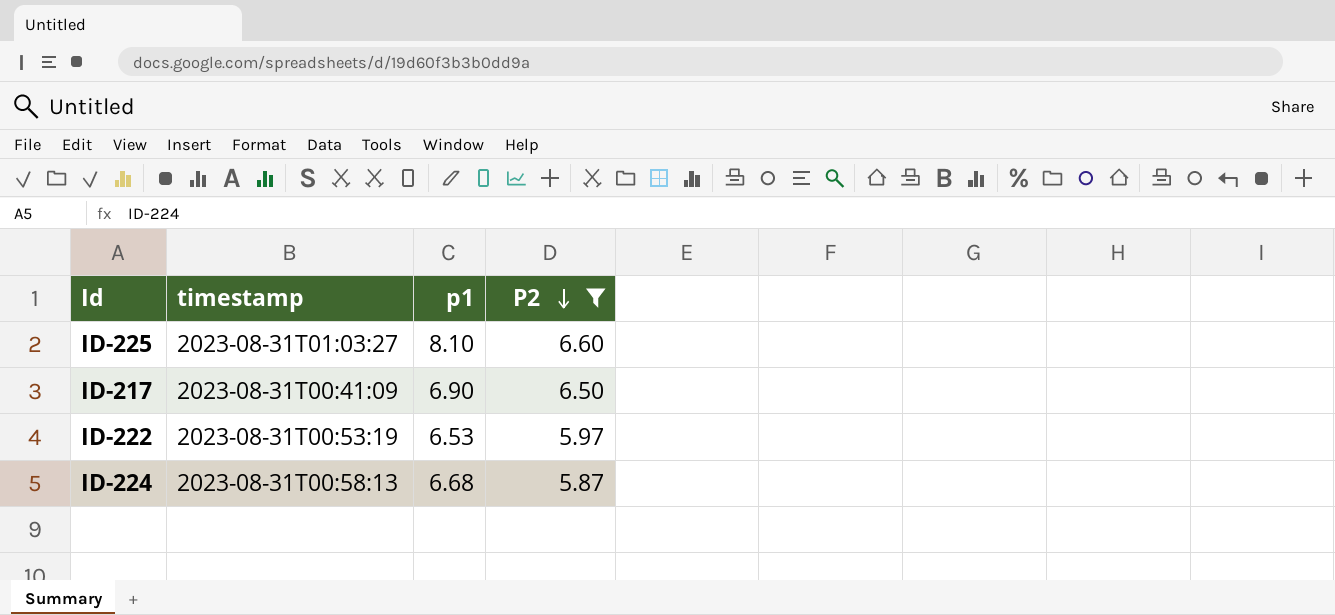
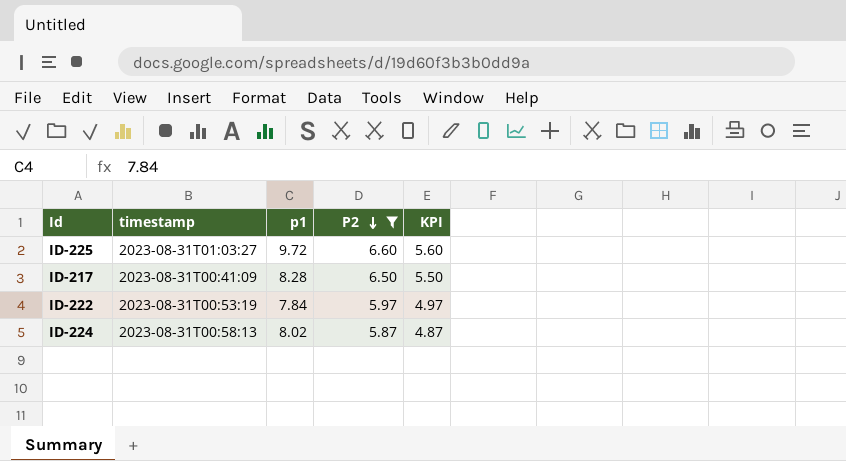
column KPI | formula: none -> [P2] - 1
ID-225 | p1: 8.10 -> 9.72
ID-217 | p1: 6.90 -> 8.28
ID-222 | p1: 6.53 -> 7.84
ID-224 | p1: 6.68 -> 8.02

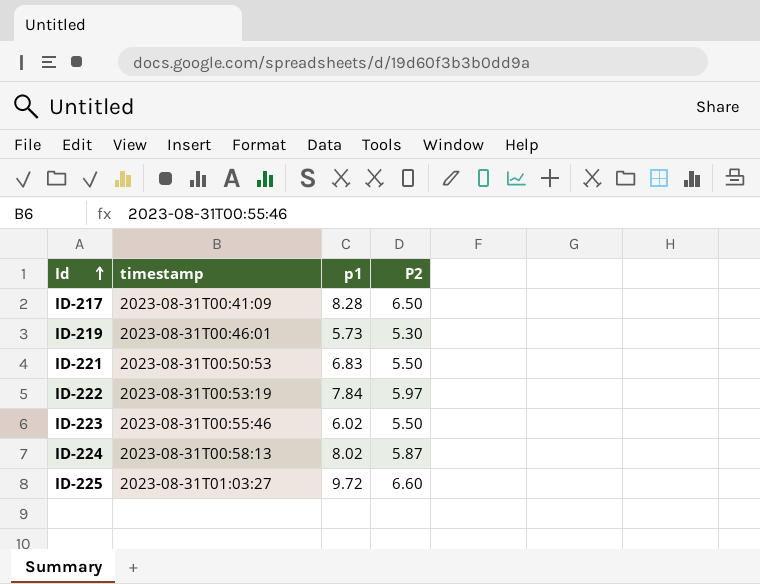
filter: P2 >= 5.87 -> none
row order: P2 descending -> Id ascending
column KPI | formula: [P2] - 1 -> none

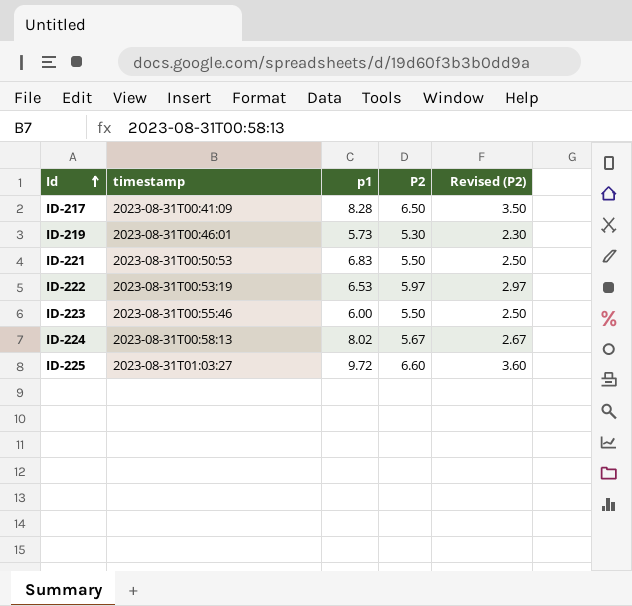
column Revised (P2) | formula: none -> [P2] - 3
ID-222 | p1: 7.84 -> 6.53
ID-223 | p1: 6.02 -> 6.00
ID-224 | P2: 5.87 -> 5.67

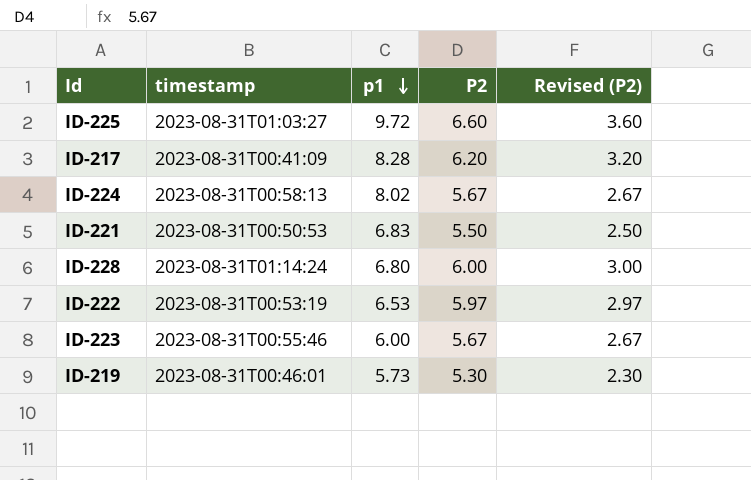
row order: Id ascending -> p1 descending
ID-217 | P2: 6.50 -> 6.20
ID-217 | Revised (P2): 3.50 -> 3.20
row ID-228: none -> 2023-08-31T01:14:24 | 6.80 | 6.00 | 3.00
ID-223 | P2: 5.50 -> 5.67
ID-223 | Revised (P2): 2.50 -> 2.67

